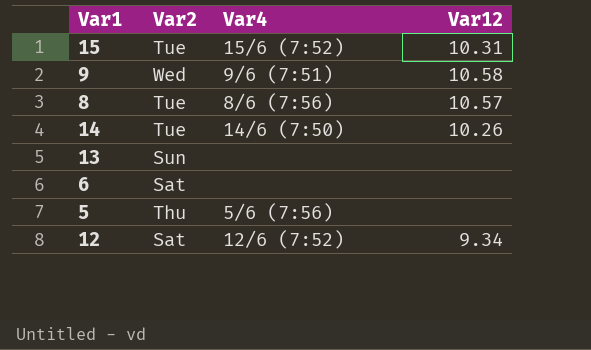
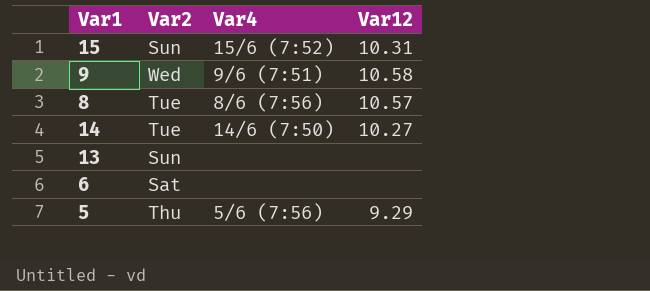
row 12: Sat | 12/6 (7:52) | 9.34 -> none
15 | Var2: Tue -> Sun
14 | Var12: 10.26 -> 10.27
5 | Var12: none -> 9.29

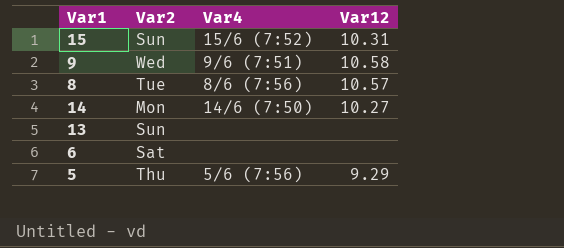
14 | Var2: Tue -> Mon

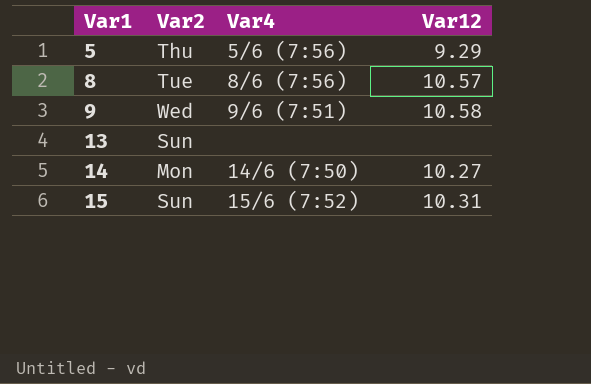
row order: none -> Var1 ascending
row 6: Sat | none | none -> none

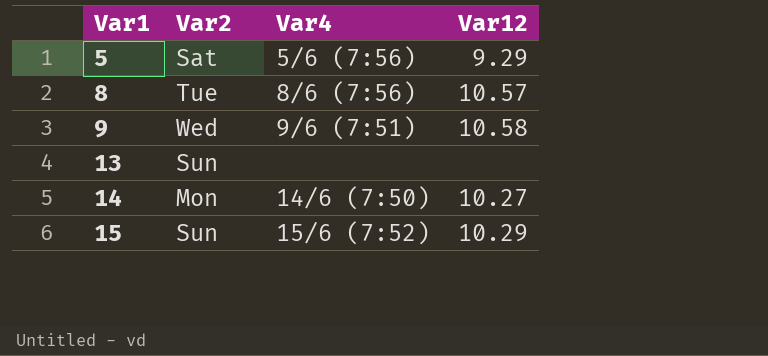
5 | Var2: Thu -> Sat
15 | Var12: 10.31 -> 10.29

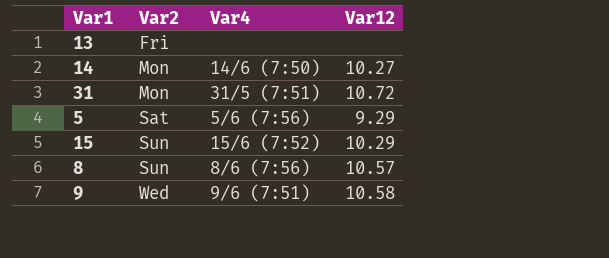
row order: Var1 ascending -> Var2 ascending
13 | Var2: Sun -> Fri
row 31: none -> Mon | 31/5 (7:51) | 10.72
8 | Var2: Tue -> Sun

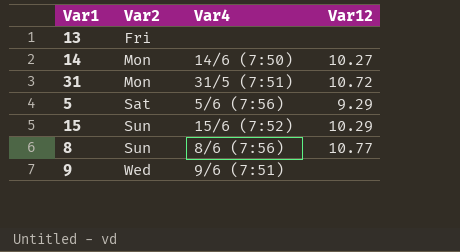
8 | Var12: 10.57 -> 10.77
9 | Var12: 10.58 -> none

